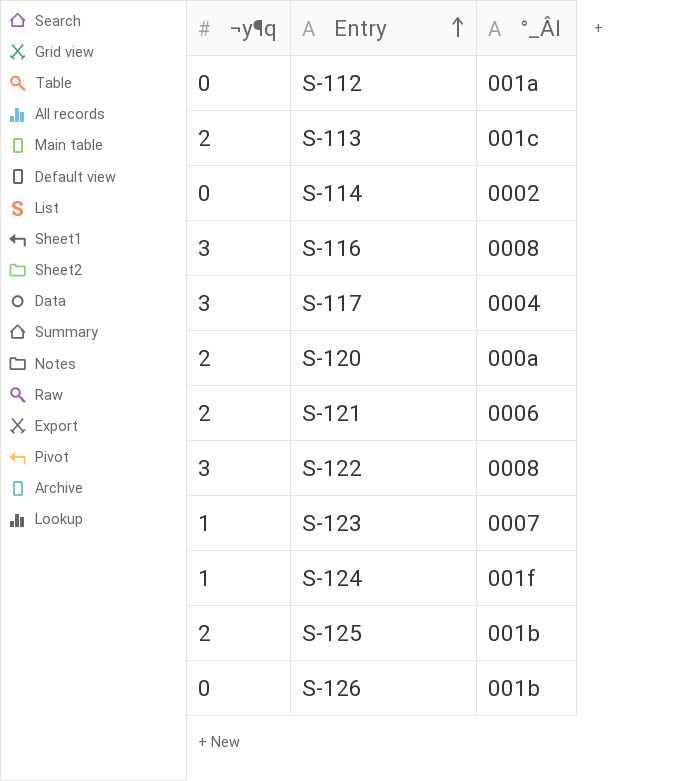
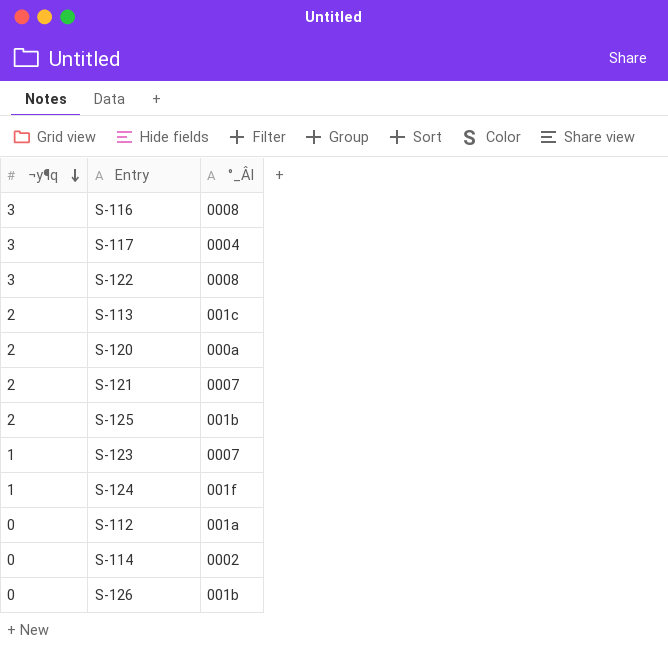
row order: Entry ascending -> ¬y¶q descending
S-121 | °_ÂI: 0006 -> 0007

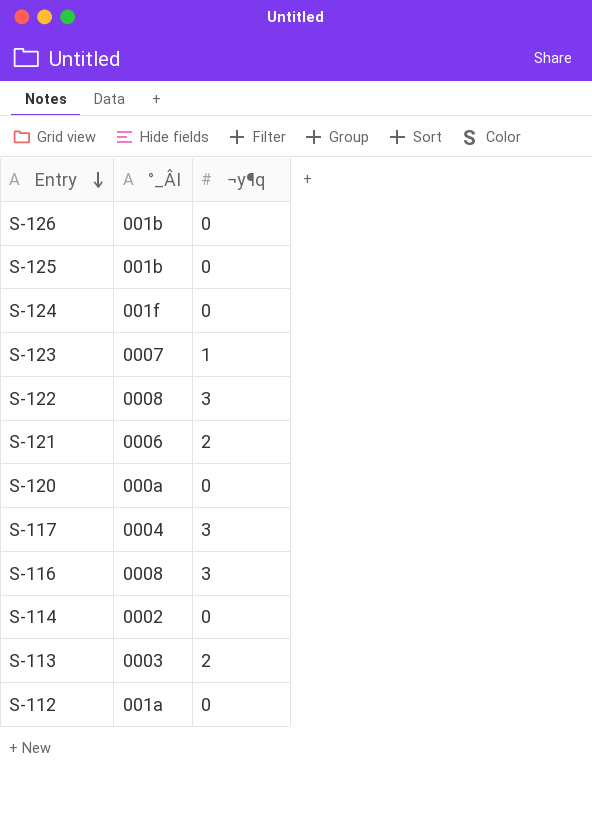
row order: ¬y¶q descending -> Entry descending
column ¬y¶q | position: 1 -> 3
S-125 | ¬y¶q: 2 -> 0
S-124 | ¬y¶q: 1 -> 0
S-121 | °_ÂI: 0007 -> 0006
S-120 | ¬y¶q: 2 -> 0
S-113 | °_ÂI: 001c -> 0003

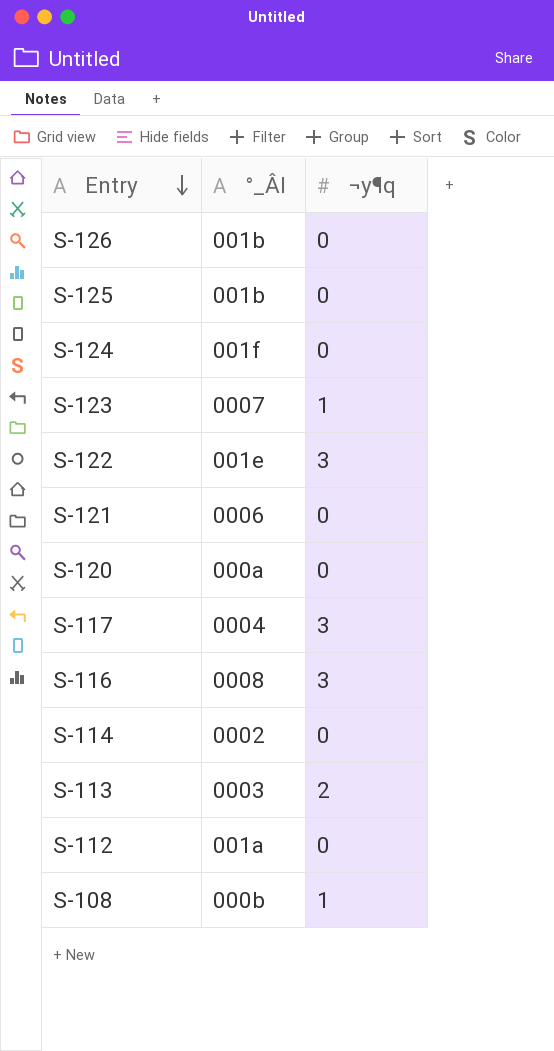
S-122 | °_ÂI: 0008 -> 001e
S-121 | ¬y¶q: 2 -> 0
row S-108: none -> 000b | 1

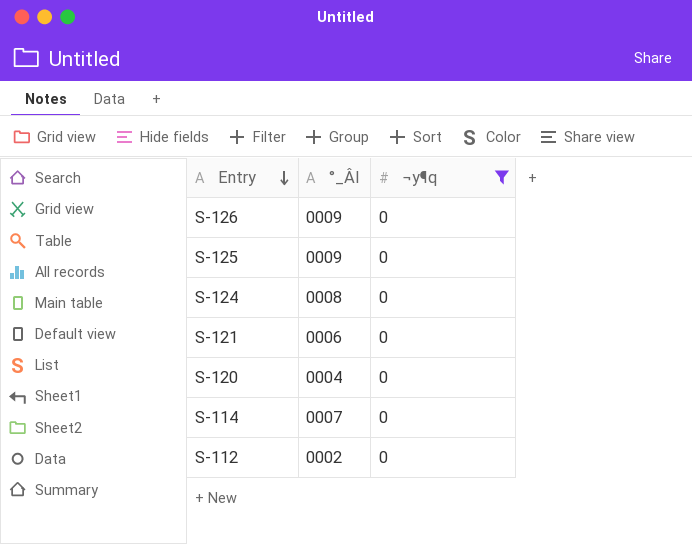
filter: none -> ¬y¶q = 0
S-126 | °_ÂI: 001b -> 0009
S-125 | °_ÂI: 001b -> 0009
S-124 | °_ÂI: 001f -> 0008
S-120 | °_ÂI: 000a -> 0004
S-114 | °_ÂI: 0002 -> 0007
S-112 | °_ÂI: 001a -> 0002

